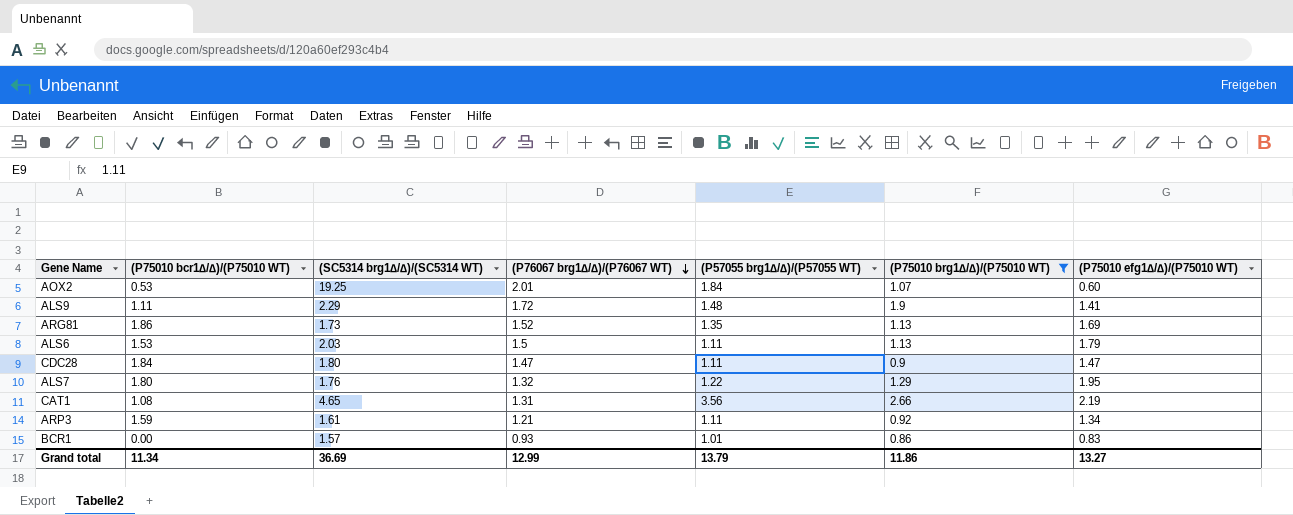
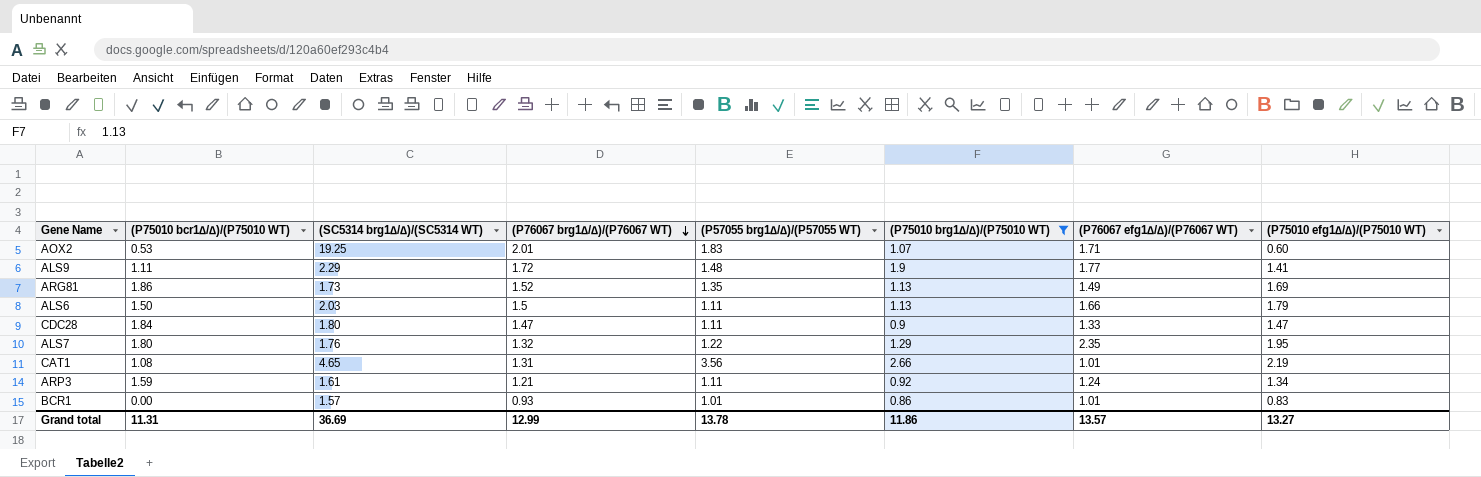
column (P76067 efg1∆/∆)/(P76067 WT) | position: none -> 7
AOX2 | (P57055 brg1∆/∆)/(P57055 WT): 1.84 -> 1.83
ALS6 | (P75010 bcr1∆/∆)/(P75010 WT): 1.53 -> 1.50
Grand total | (P75010 bcr1∆/∆)/(P75010 WT): 11.34 -> 11.31
Grand total | (P57055 brg1∆/∆)/(P57055 WT): 13.79 -> 13.78

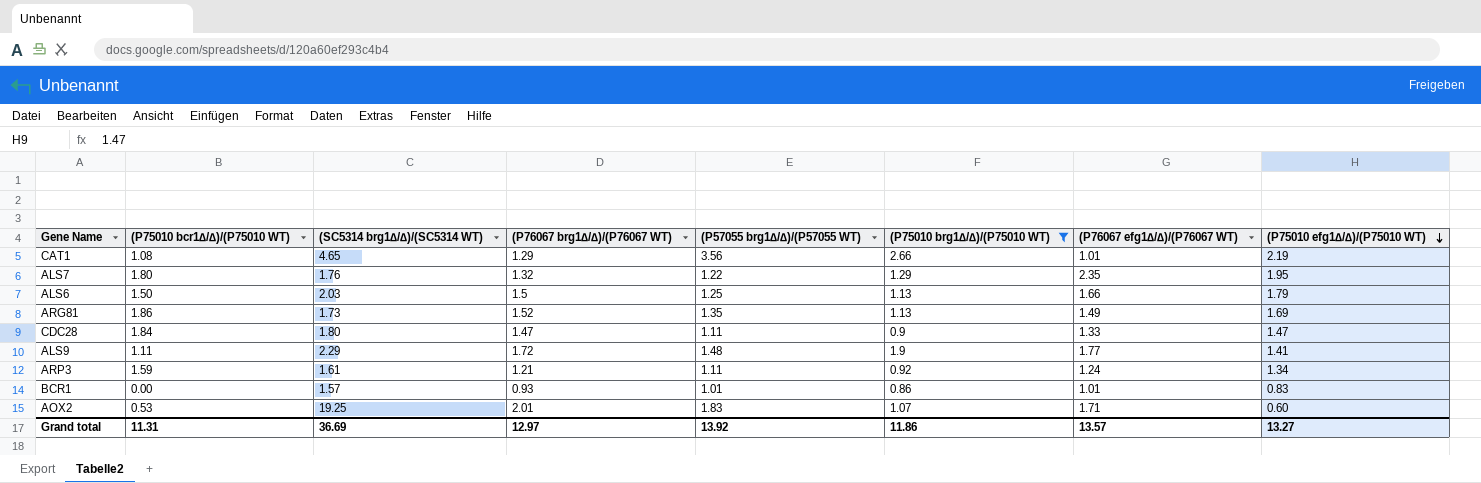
row order: (P76067 brg1∆/∆)/(P76067 WT) descending -> (P75010 efg1∆/∆)/(P75010 WT) descending
CAT1 | (P76067 brg1∆/∆)/(P76067 WT): 1.31 -> 1.29
ALS6 | (P57055 brg1∆/∆)/(P57055 WT): 1.11 -> 1.25
Grand total | (P76067 brg1∆/∆)/(P76067 WT): 12.99 -> 12.97
Grand total | (P57055 brg1∆/∆)/(P57055 WT): 13.78 -> 13.92

